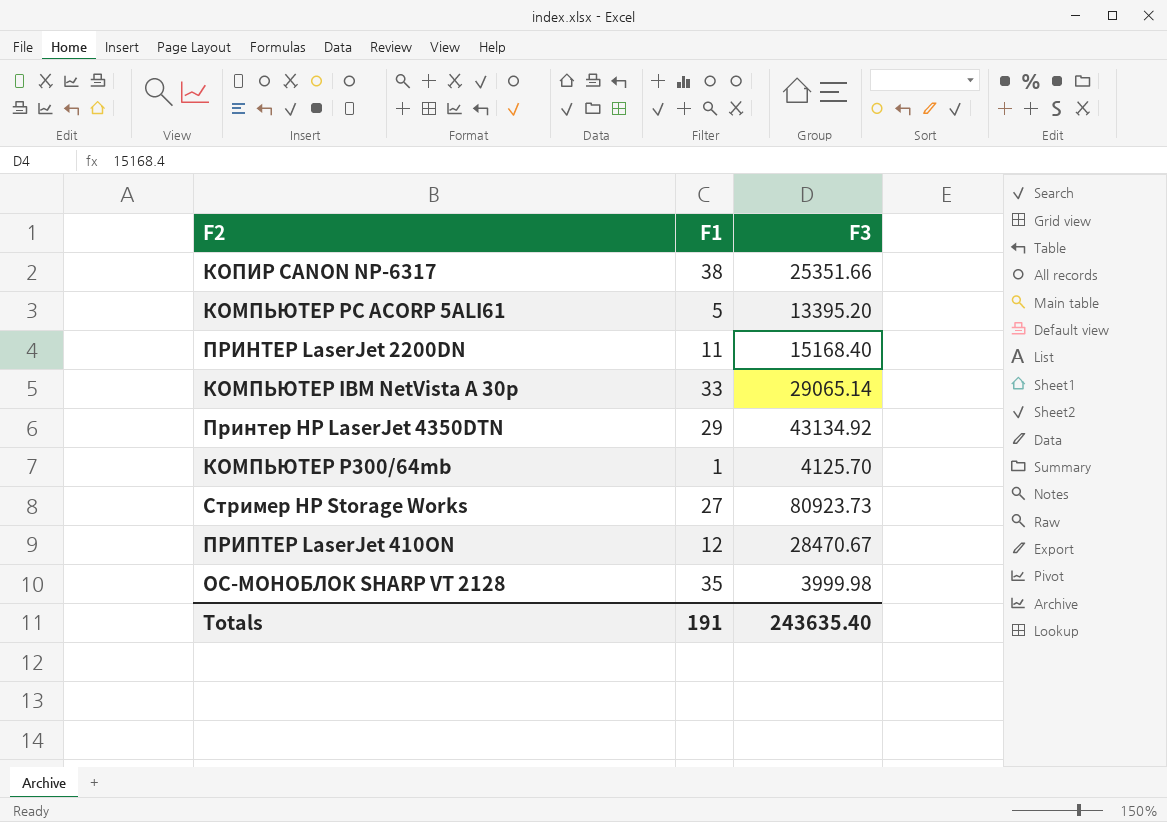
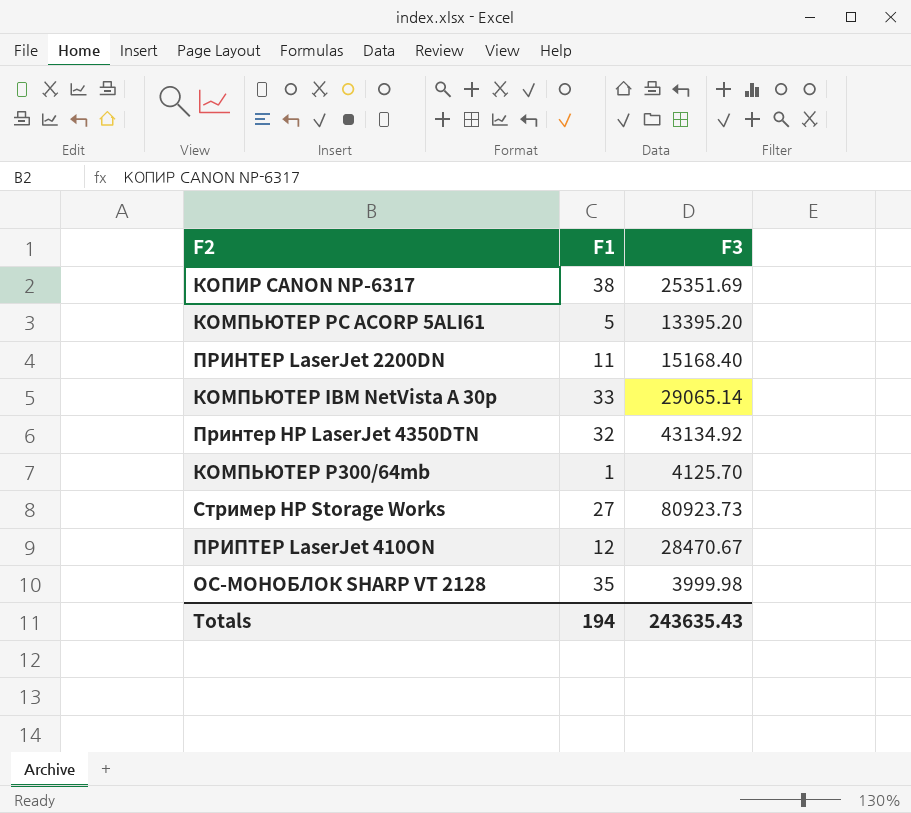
КОПИР CANON NP-6317 | F3: 25351.66 -> 25351.69
Принтер HP LaserJet 4350DTN | F1: 29 -> 32
Totals | F1: 191 -> 194
Totals | F3: 243635.40 -> 243635.43

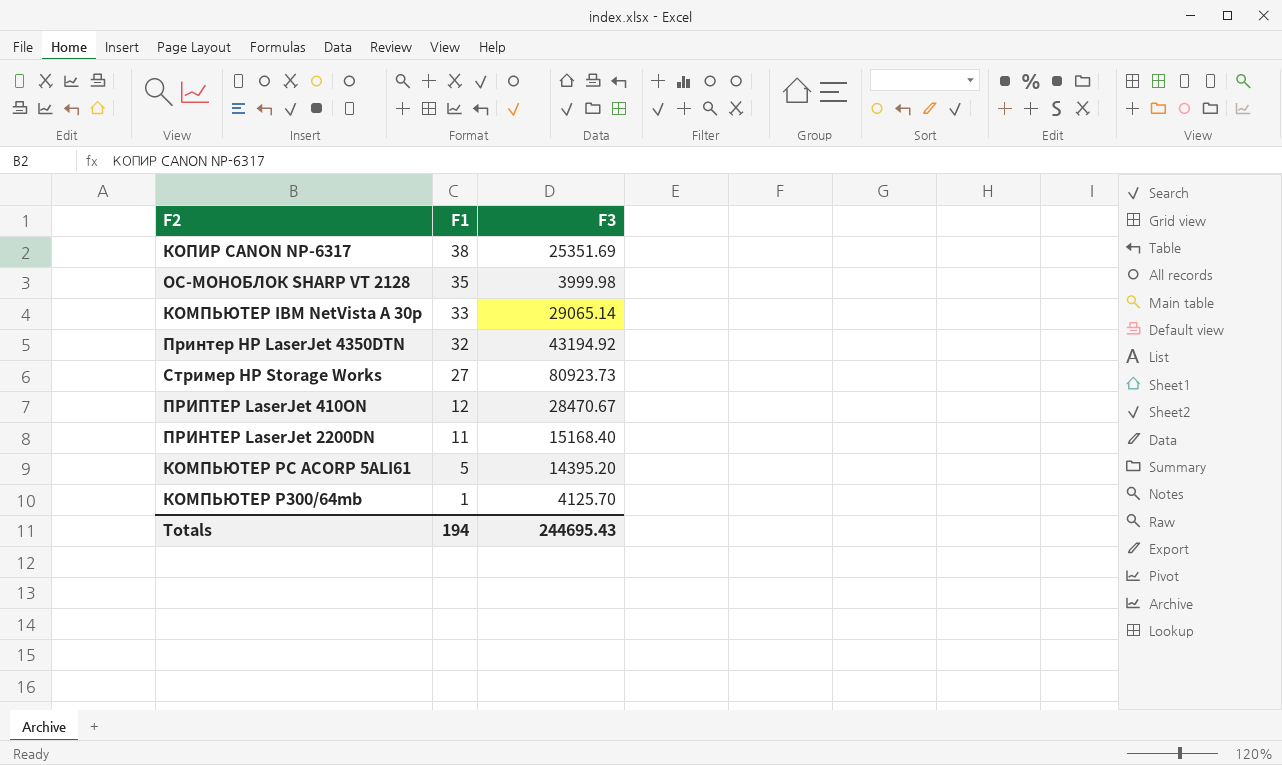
row order: none -> F1 descending
Принтер HP LaserJet 4350DTN | F3: 43134.92 -> 43194.92
КОМПЬЮТЕР PC ACORP 5ALI61 | F3: 13395.20 -> 14395.20
Totals | F3: 243635.43 -> 244695.43

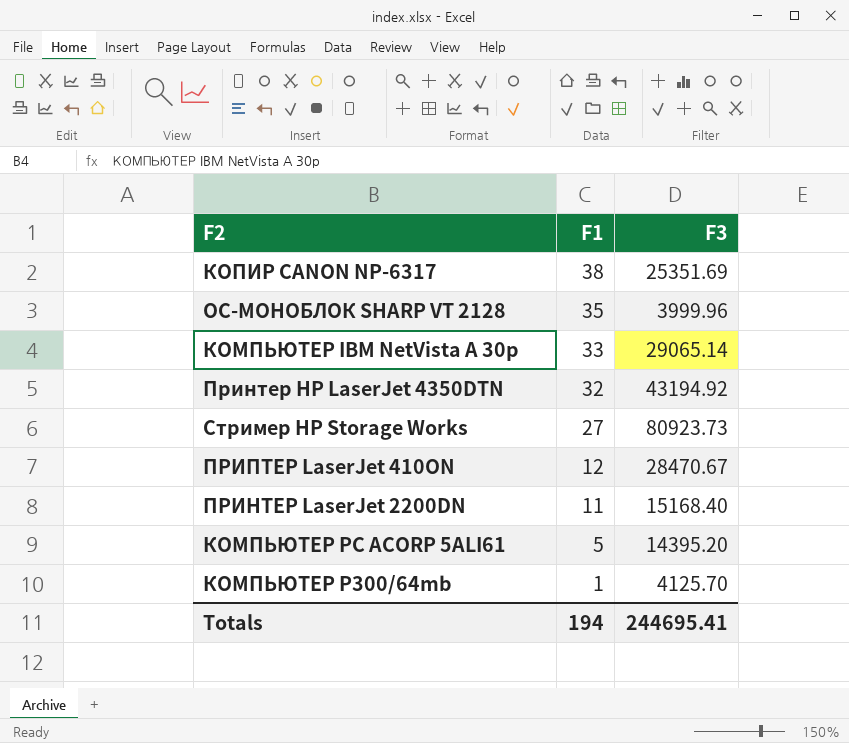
ОС-МОНОБЛОК SHARP VT 2128 | F3: 3999.98 -> 3999.96
Totals | F3: 244695.43 -> 244695.41

